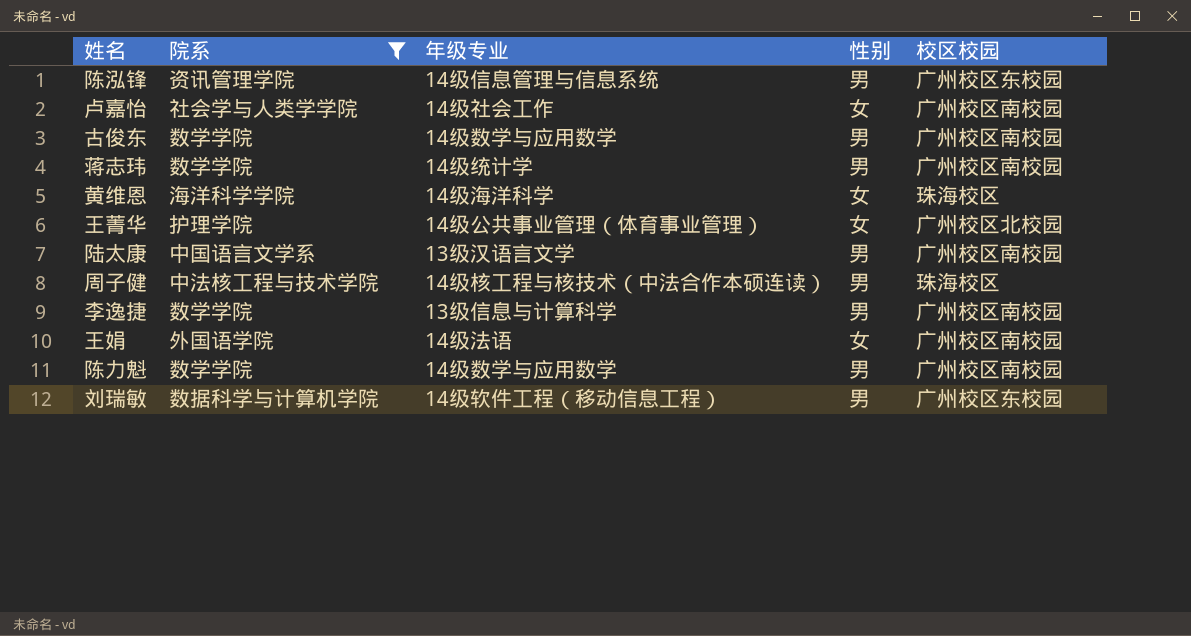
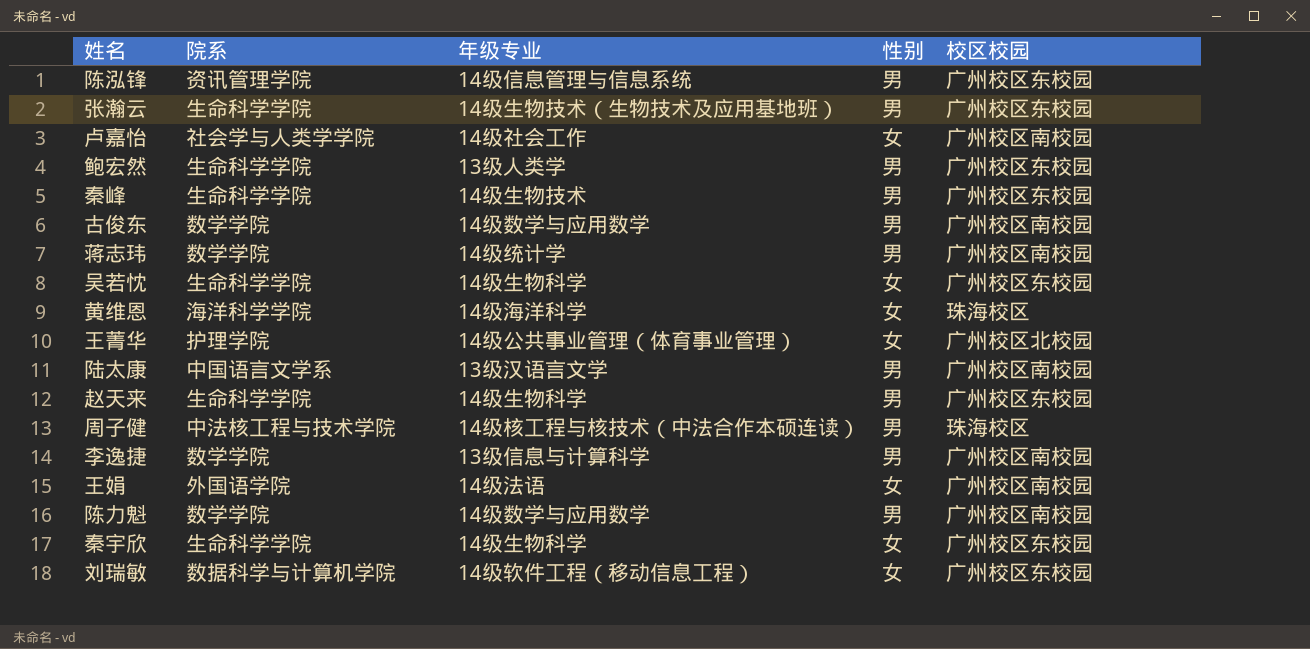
filter: 院系 != 生命科学学院 -> none
刘瑞敏 | 性别: 男 -> 女

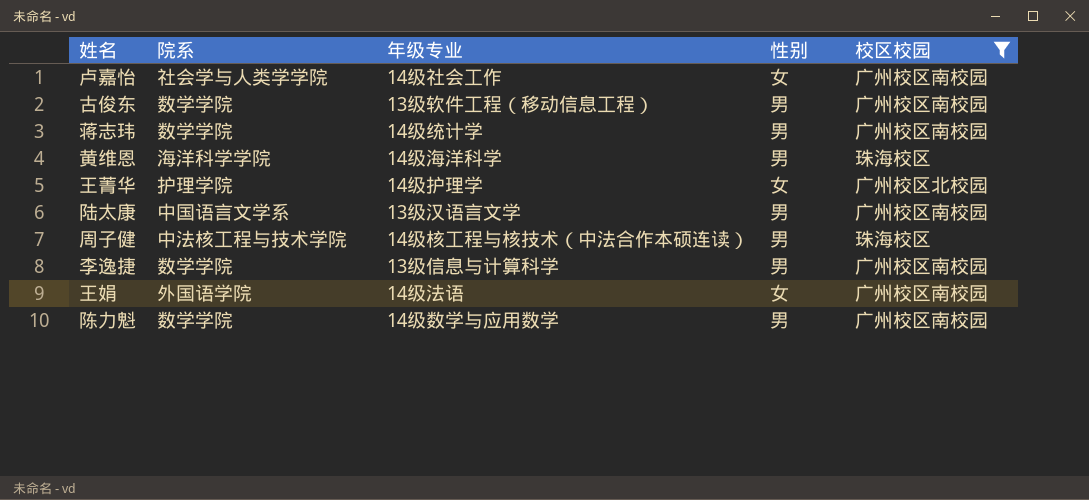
filter: none -> 校区校园 != 广州校区东校园
古俊东 | 年级专业: 14级数学与应用数学 -> 13级软件工程（移动信息工程）
黄维恩 | 性别: 女 -> 男
王菁华 | 年级专业: 14级公共事业管理（体育事业管理） -> 14级护理学

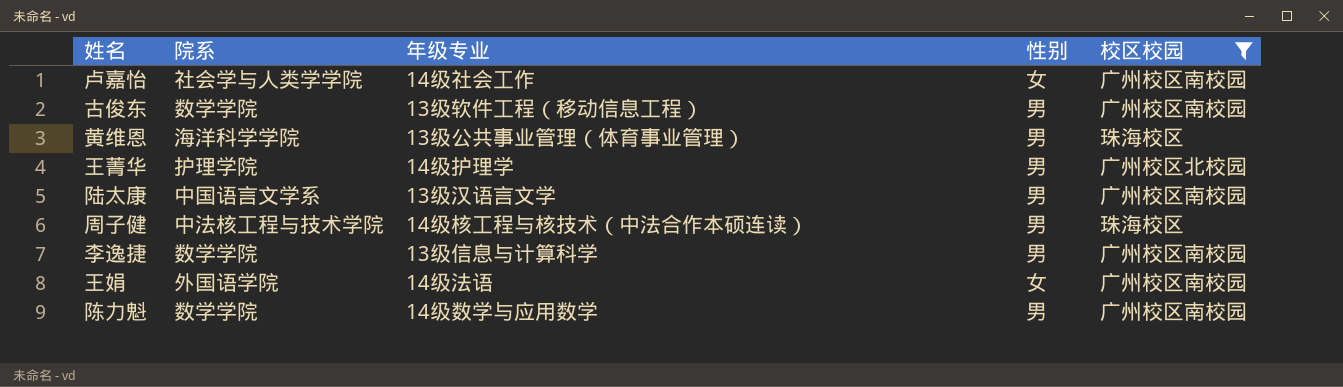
row 蒋志玮: 数学学院 | 14级统计学 | 男 | 广州校区南校园 -> none
黄维恩 | 年级专业: 14级海洋科学 -> 13级公共事业管理（体育事业管理）
王菁华 | 性别: 女 -> 男

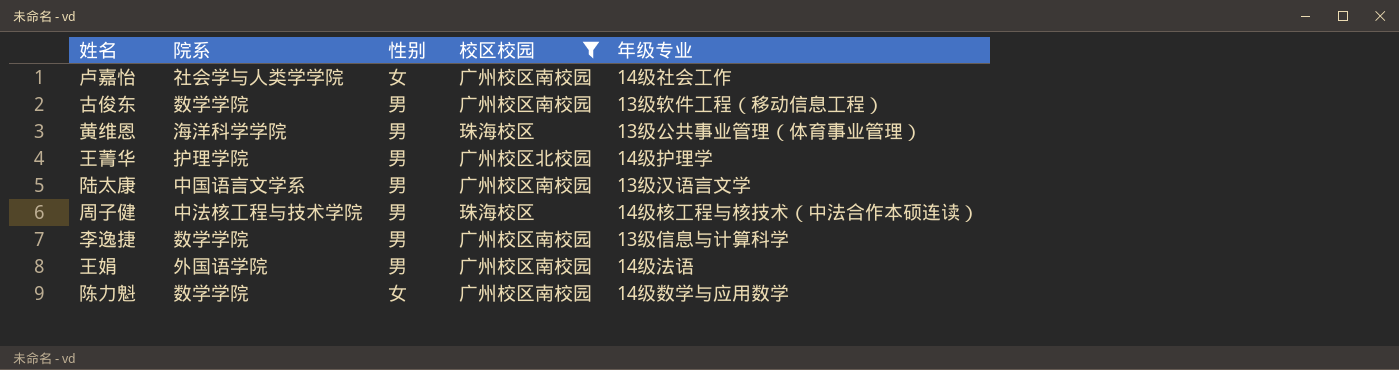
column 年级专业 | position: 3 -> 5
王娟 | 性别: 女 -> 男
陈力魁 | 性别: 男 -> 女

